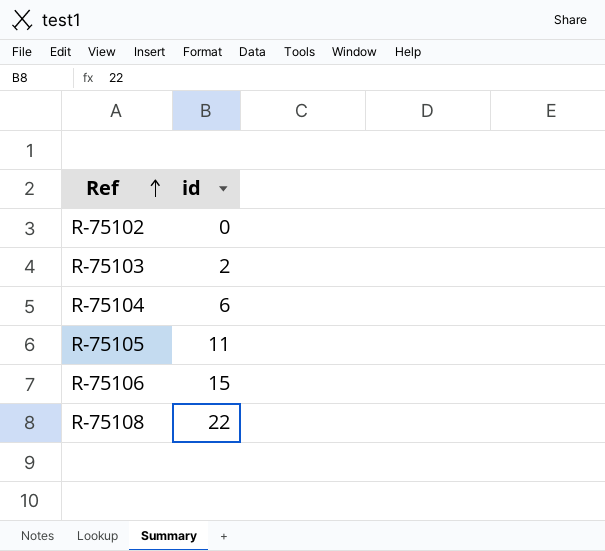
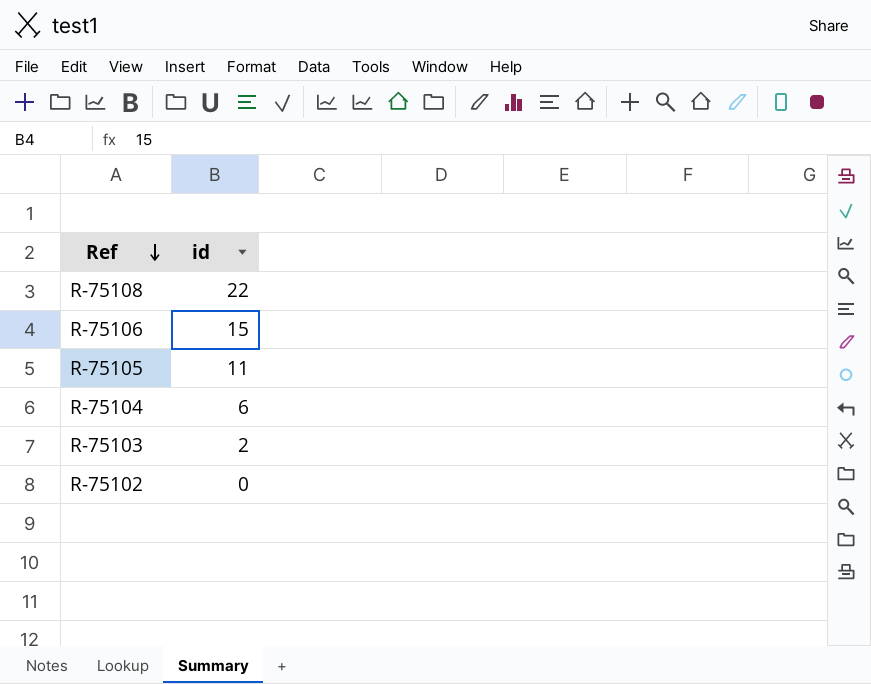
row order: Ref ascending -> Ref descending

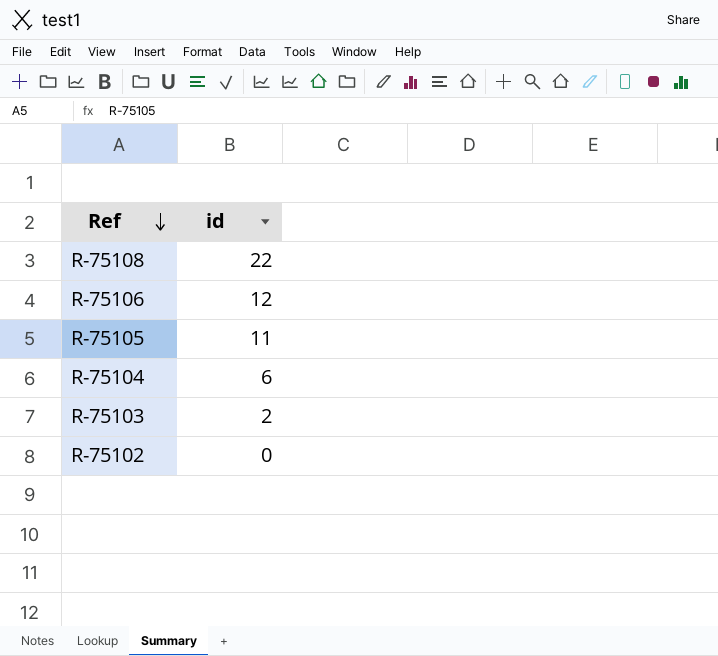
R-75106 | id: 15 -> 12

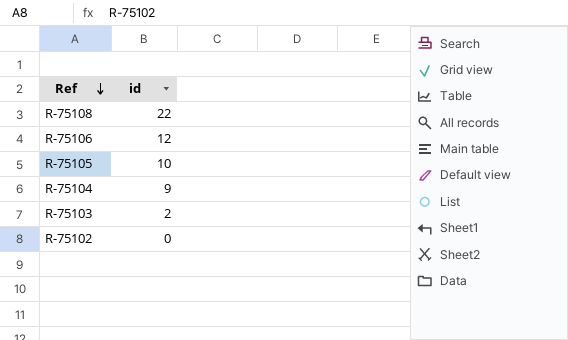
R-75105 | id: 11 -> 10
R-75104 | id: 6 -> 9

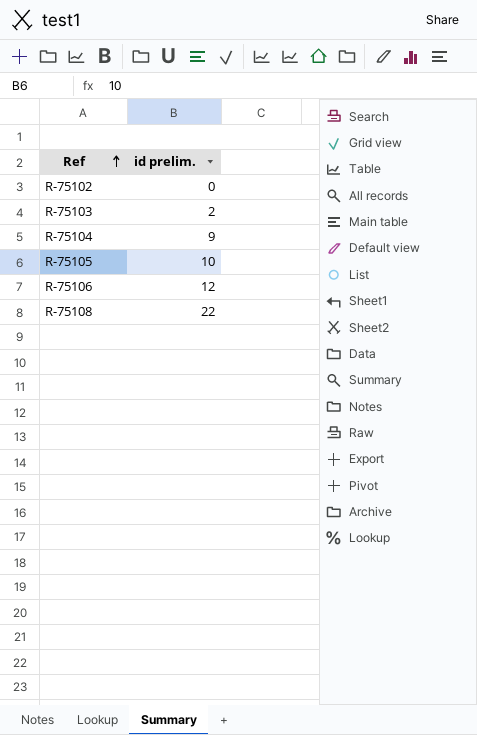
row order: Ref descending -> Ref ascending
column name: id -> id prelim.

